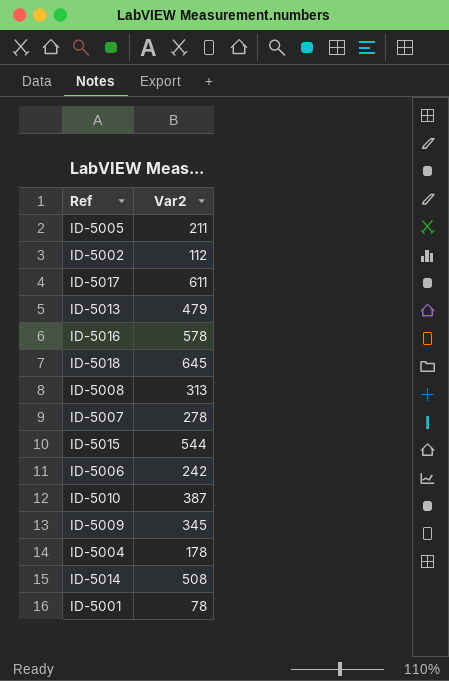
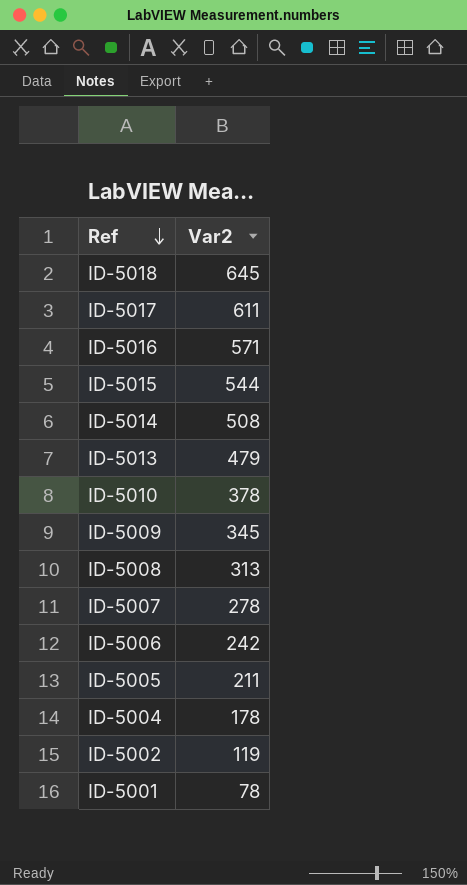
row order: none -> Ref descending
ID-5016 | Var2: 578 -> 571
ID-5010 | Var2: 387 -> 378
ID-5002 | Var2: 112 -> 119

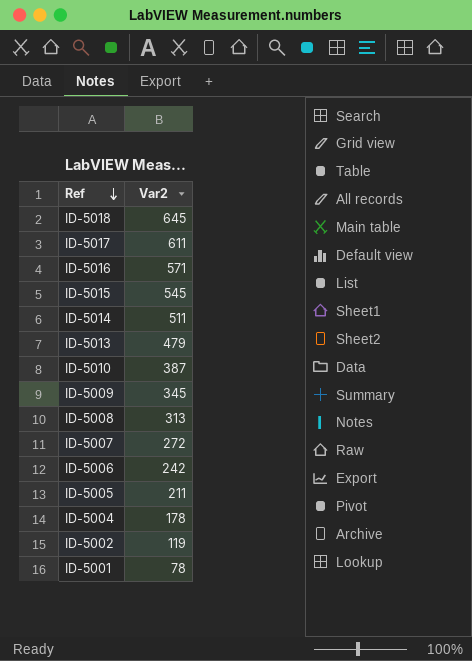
ID-5015 | Var2: 544 -> 545
ID-5014 | Var2: 508 -> 511
ID-5010 | Var2: 378 -> 387
ID-5007 | Var2: 278 -> 272

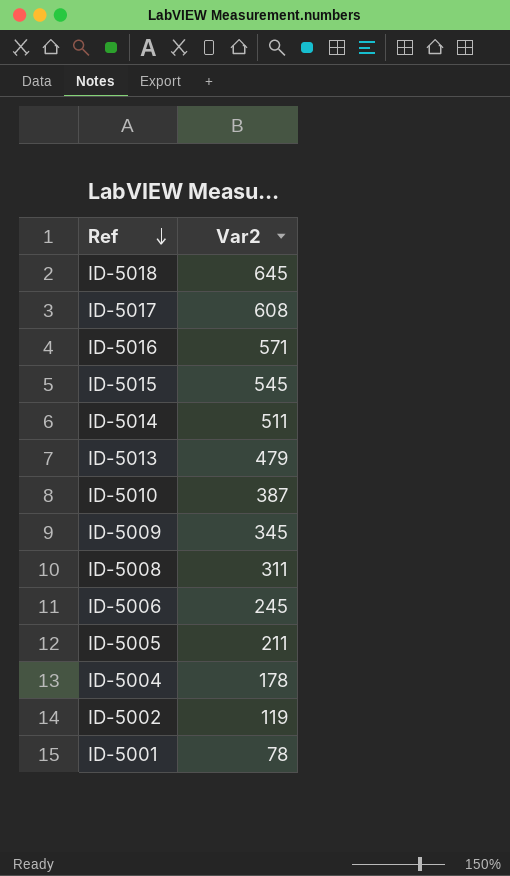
row ID-5007: 272 -> none
ID-5017 | Var2: 611 -> 608
ID-5008 | Var2: 313 -> 311
ID-5006 | Var2: 242 -> 245

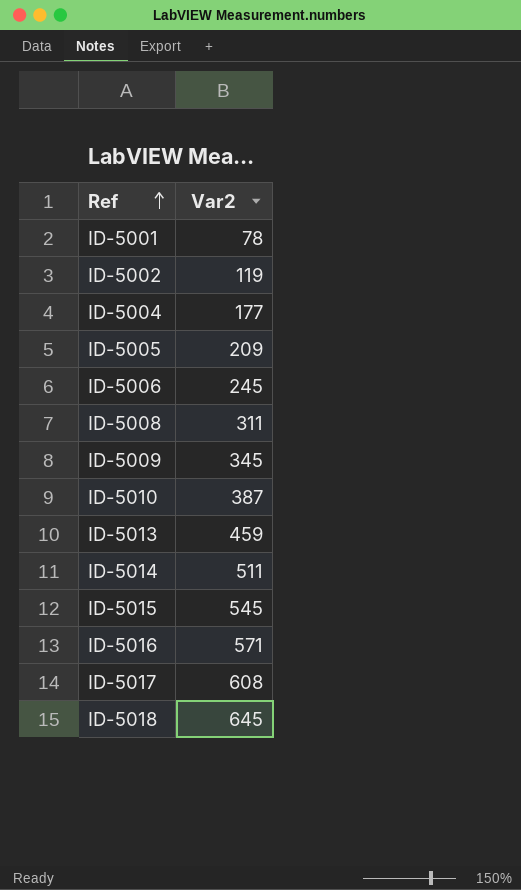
row order: Ref descending -> Ref ascending
ID-5004 | Var2: 178 -> 177
ID-5005 | Var2: 211 -> 209
ID-5013 | Var2: 479 -> 459

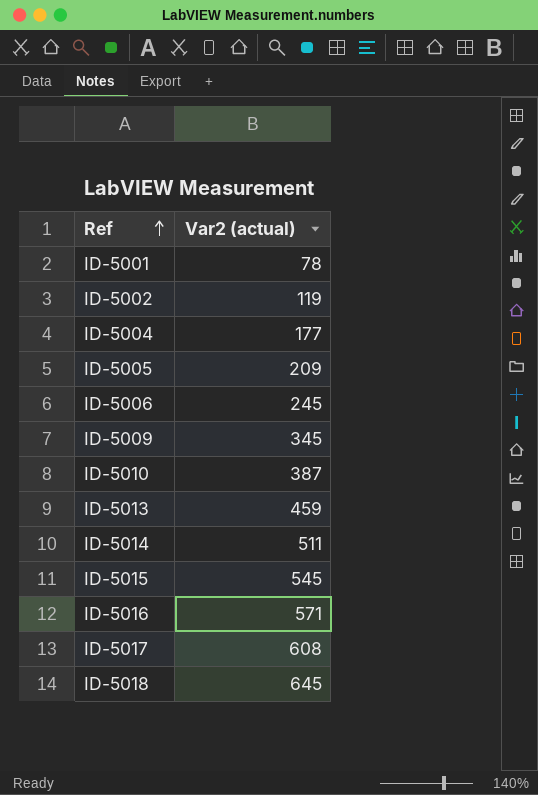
column name: Var2 -> Var2 (actual)
row ID-5008: 311 -> none

